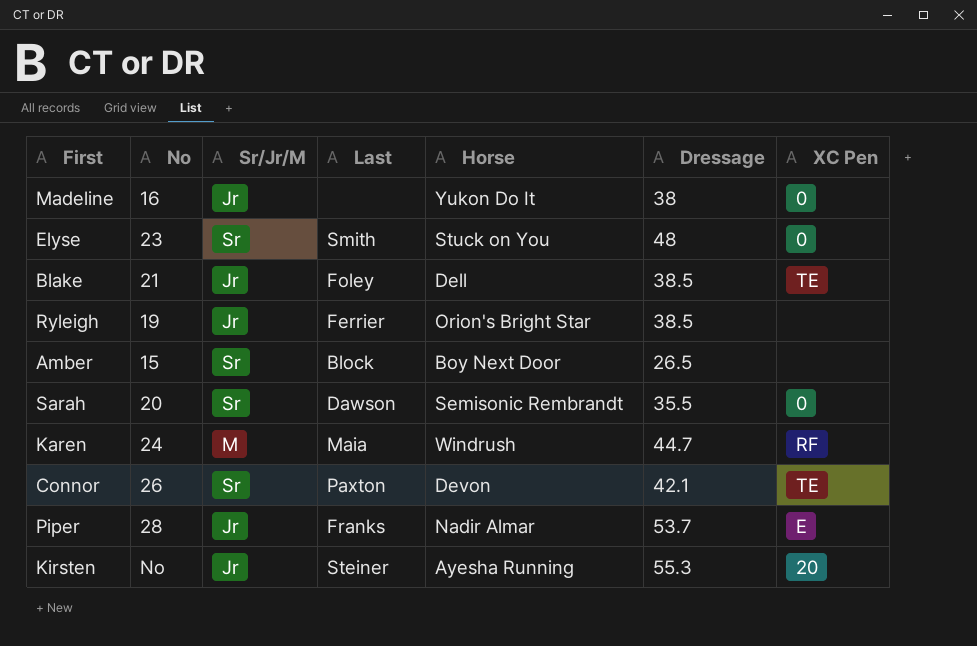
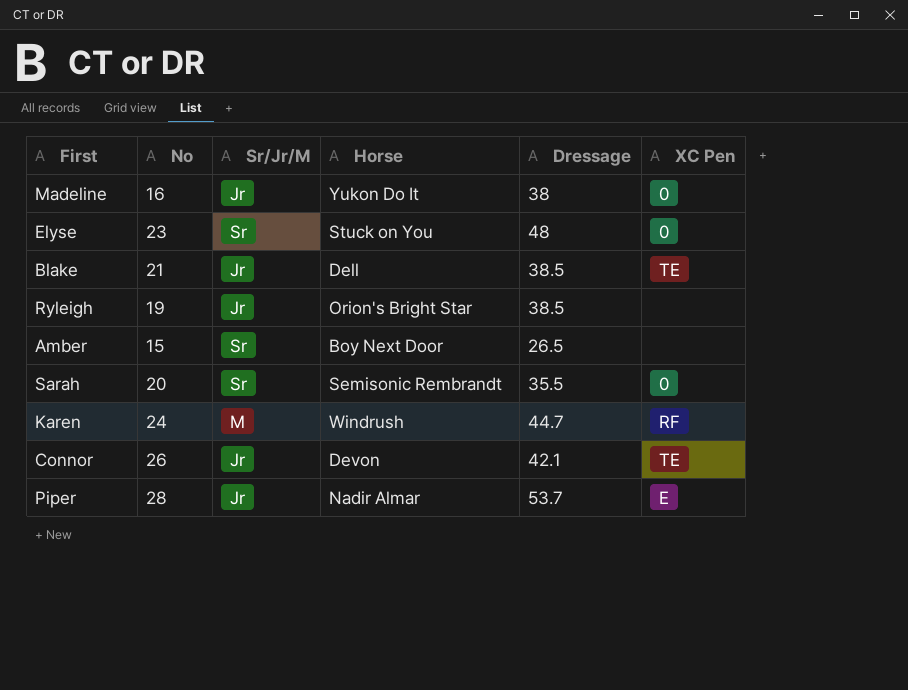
column Last | position: 4 -> none
row Kirsten: No | Jr | Steiner | Ayesha Running | 55.3 | 20 -> none
Connor | Sr/Jr/M: Sr -> Jr

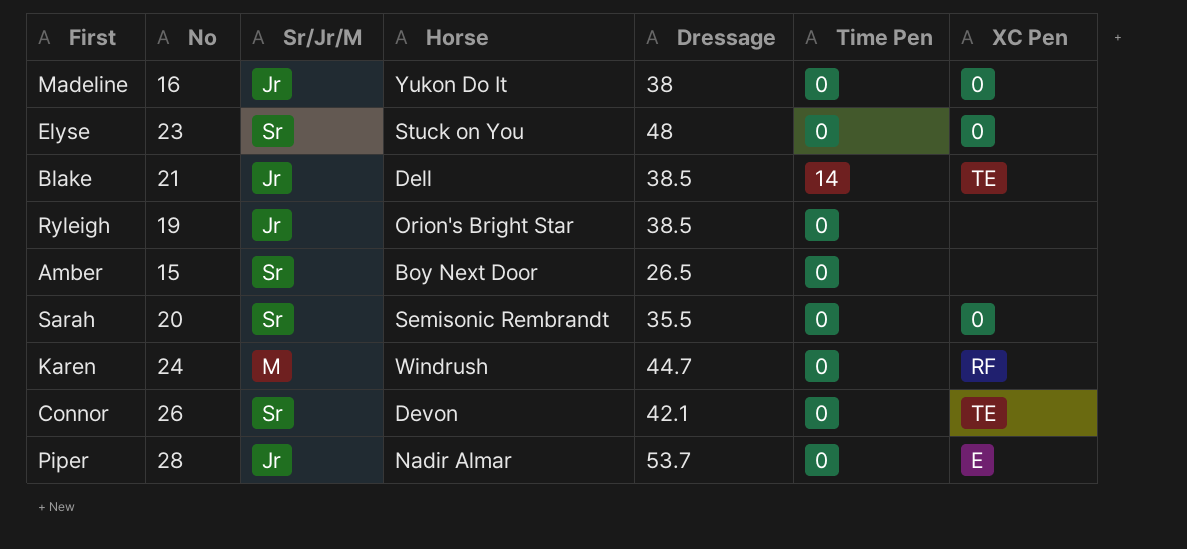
column Time Pen | position: none -> 6
Connor | Sr/Jr/M: Jr -> Sr

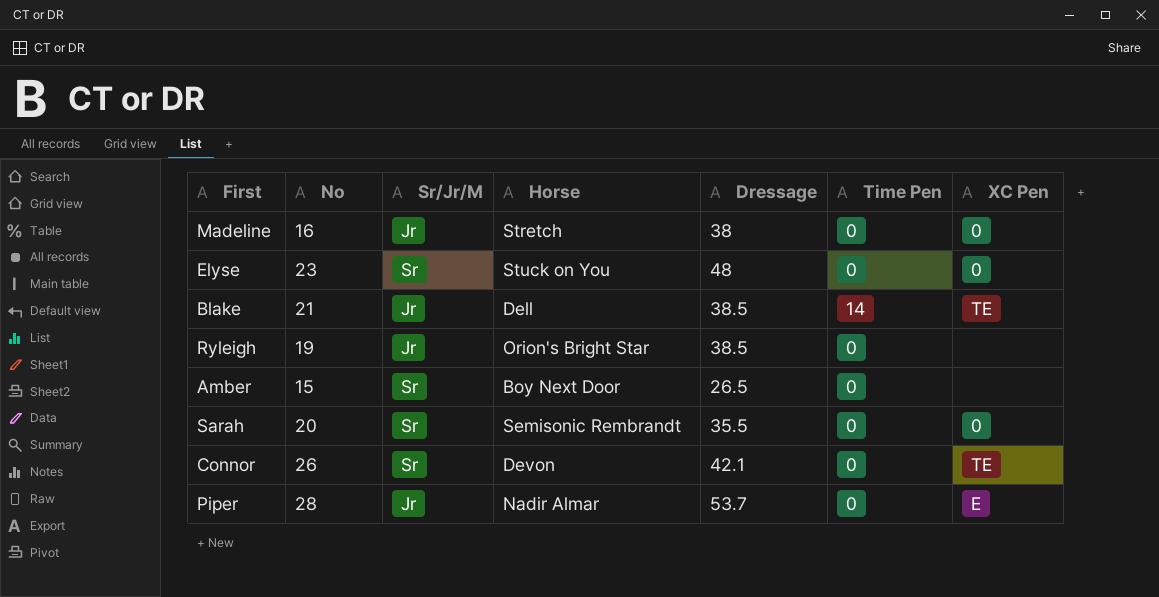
row Karen: 24 | M | Windrush | 44.7 | 0 | RF -> none
Madeline | Horse: Yukon Do It -> Stretch

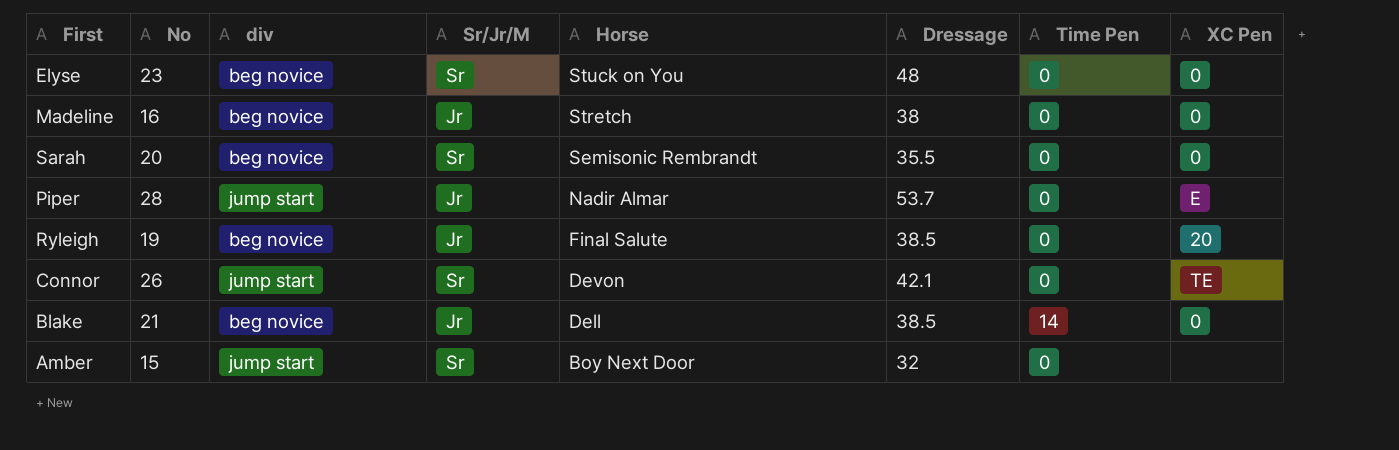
row order: none -> Horse descending
column div | position: none -> 3
Ryleigh | Horse: Orion's Bright Star -> Final Salute
Ryleigh | XC Pen: none -> 20
Blake | XC Pen: TE -> 0
Amber | Dressage: 26.5 -> 32

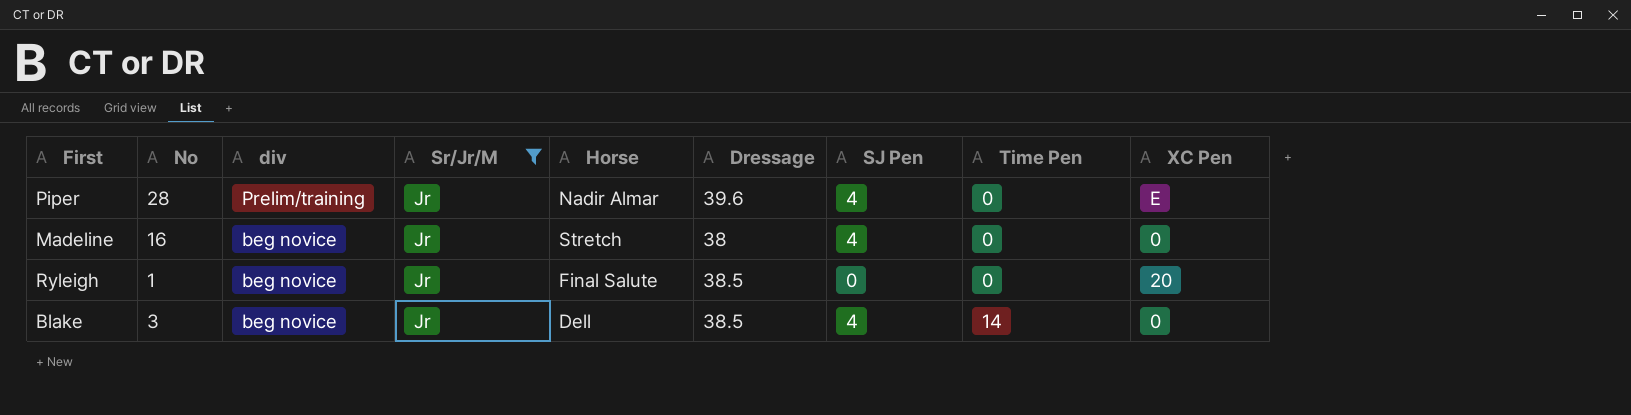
filter: none -> Sr/Jr/M = Jr
row order: Horse descending -> div descending
column SJ Pen | position: none -> 7
Piper | div: jump start -> Prelim/training
Piper | Dressage: 53.7 -> 39.6
Ryleigh | No: 19 -> 1
Blake | No: 21 -> 3

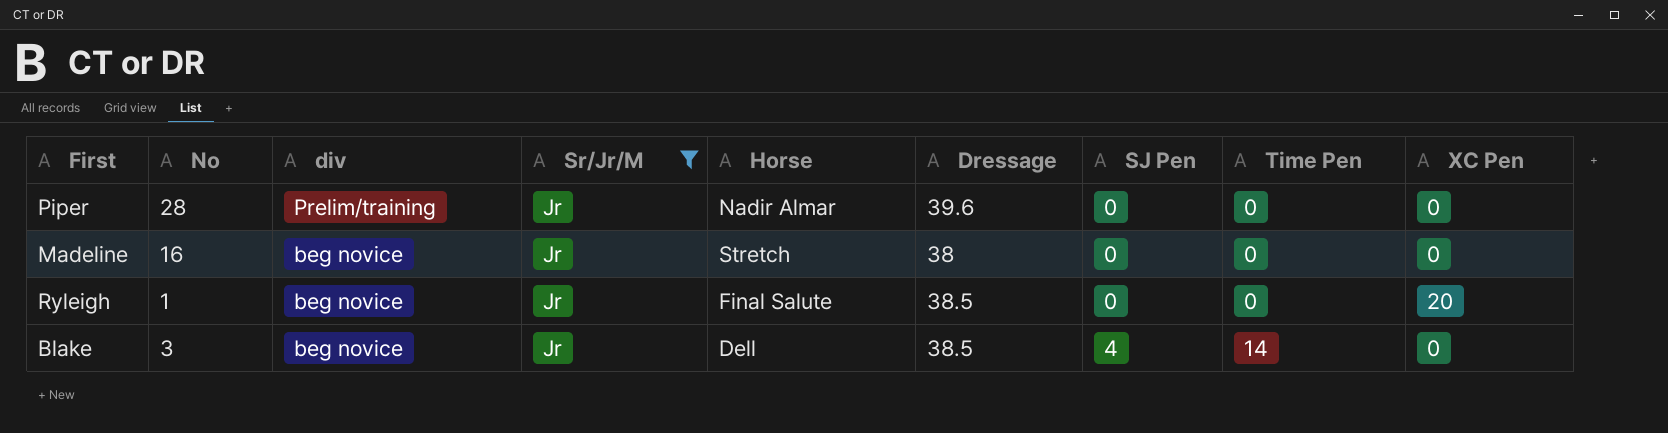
Piper | SJ Pen: 4 -> 0
Piper | XC Pen: E -> 0
Madeline | SJ Pen: 4 -> 0

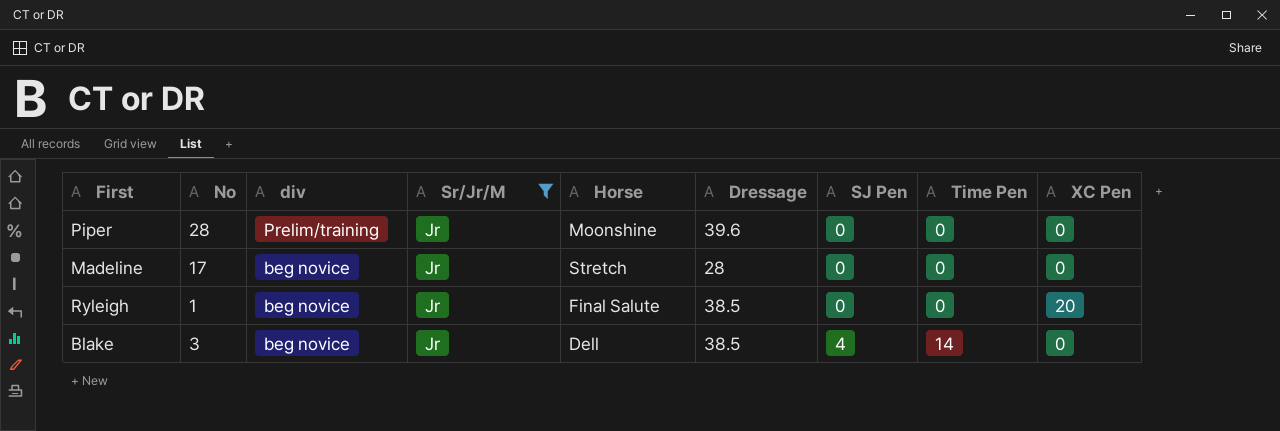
Piper | Horse: Nadir Almar -> Moonshine
Madeline | No: 16 -> 17
Madeline | Dressage: 38 -> 28

